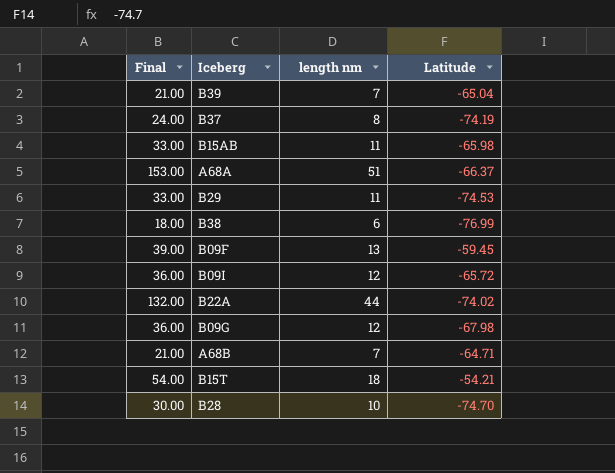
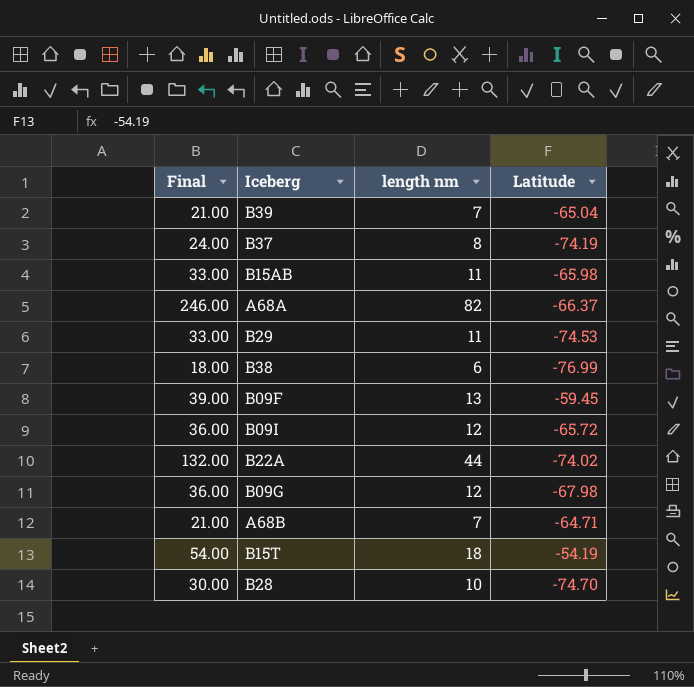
A68A | Final: 153.00 -> 246.00
A68A | length nm: 51 -> 82
B15T | Latitude: -54.21 -> -54.19

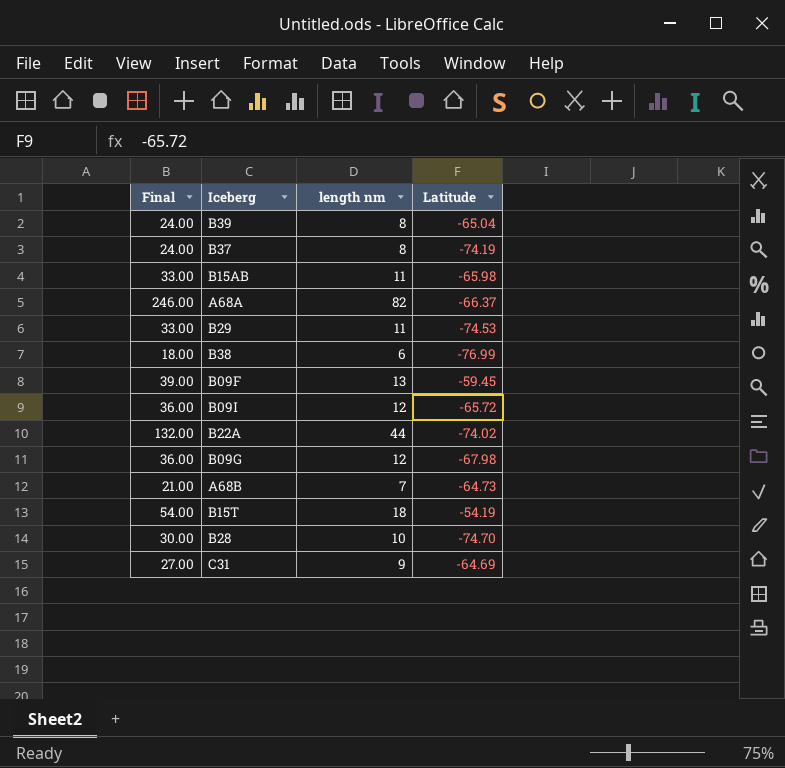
B39 | Final: 21.00 -> 24.00
B39 | length nm: 7 -> 8
A68B | Latitude: -64.71 -> -64.73
row C31: none -> 27.00 | 9 | -64.69

